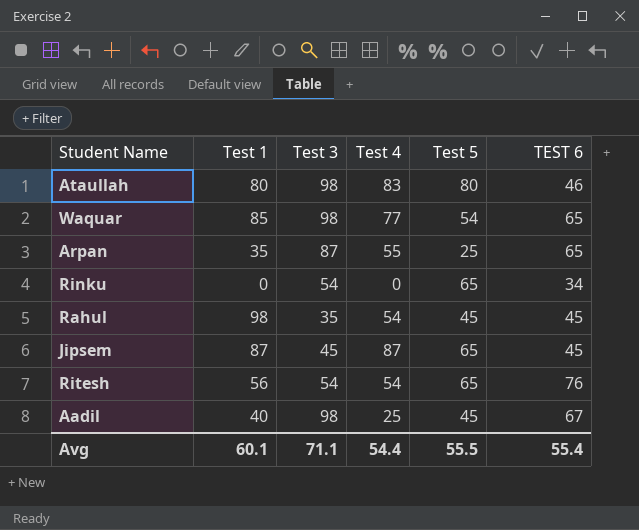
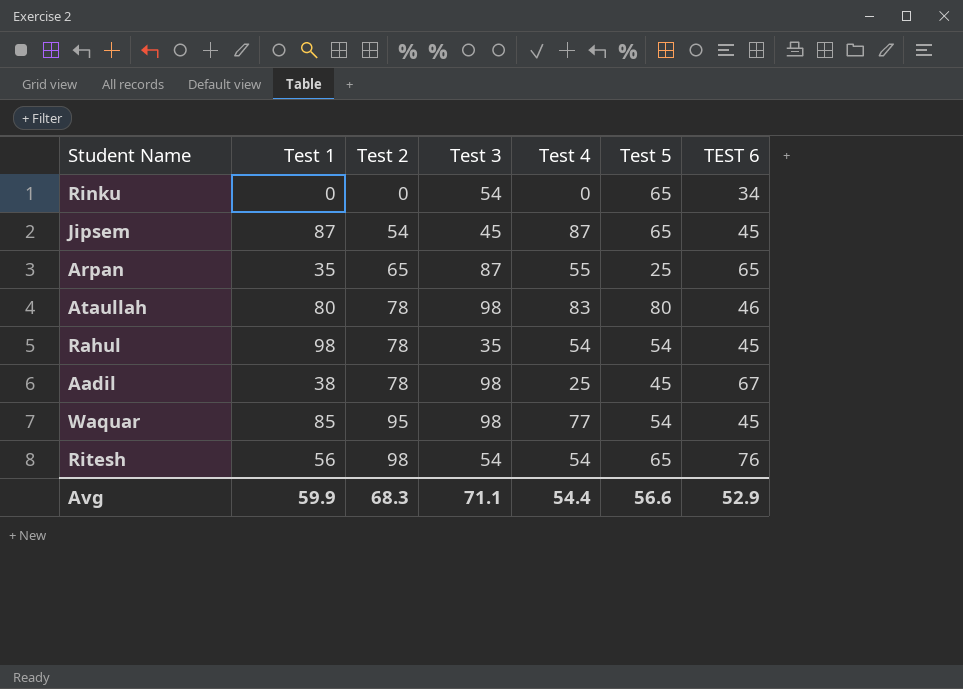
row order: none -> Test 2 ascending
column Test 2 | position: none -> 3
Rahul | Test 5: 45 -> 54
Aadil | Test 1: 40 -> 38
Waquar | TEST 6: 65 -> 45
Avg | Test 1: 60.1 -> 59.9
Avg | Test 5: 55.5 -> 56.6
Avg | TEST 6: 55.4 -> 52.9

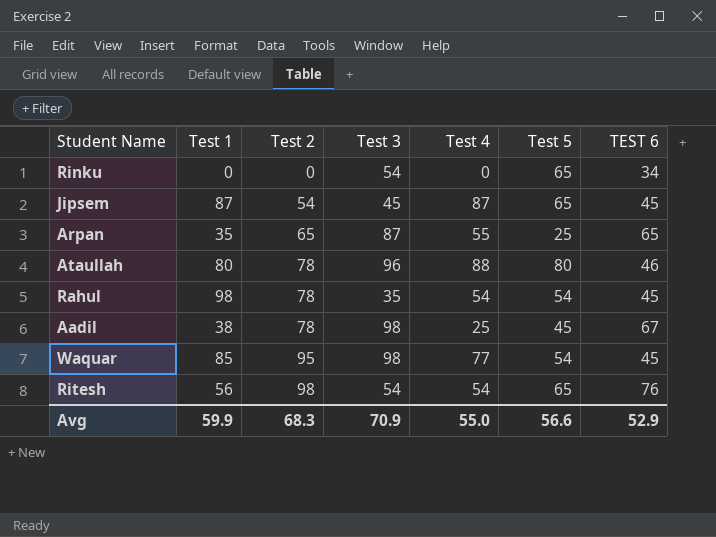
Ataullah | Test 3: 98 -> 96
Ataullah | Test 4: 83 -> 88
Avg | Test 3: 71.1 -> 70.9
Avg | Test 4: 54.4 -> 55.0

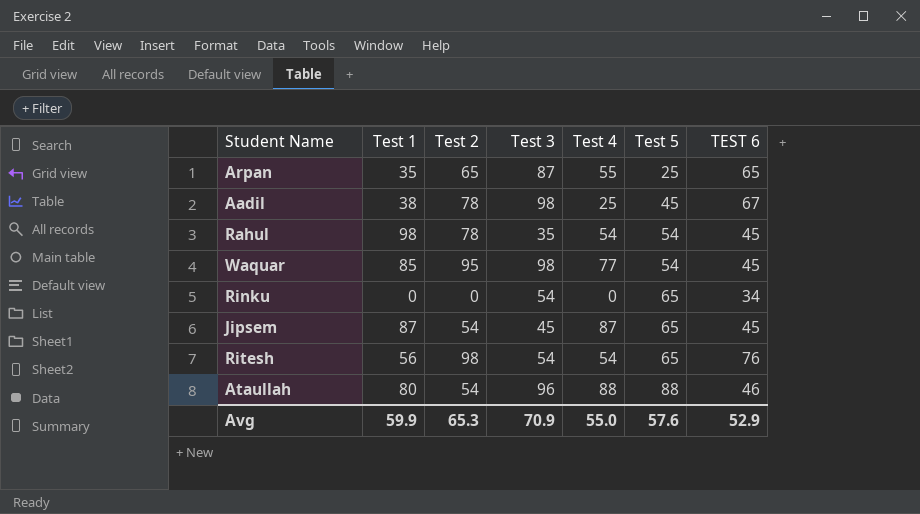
row order: Test 2 ascending -> Test 5 ascending
Ataullah | Test 2: 78 -> 54
Ataullah | Test 5: 80 -> 88
Avg | Test 2: 68.3 -> 65.3
Avg | Test 5: 56.6 -> 57.6

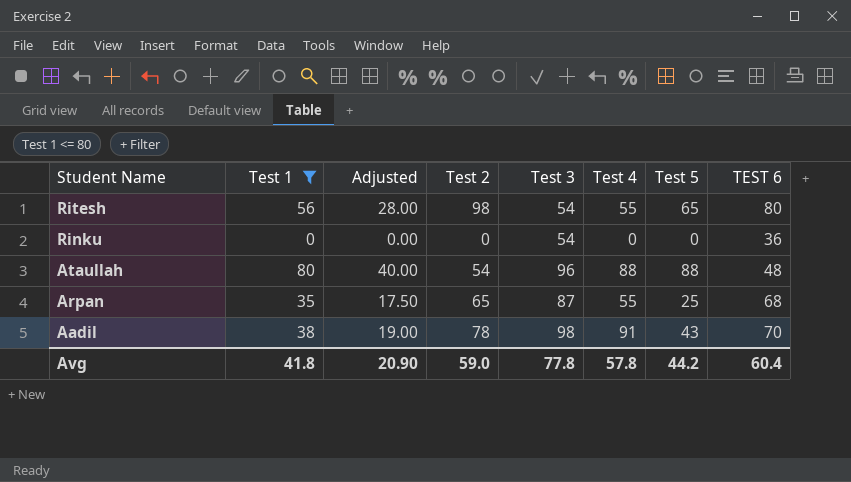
filter: none -> Test 1 <= 80
row order: Test 5 ascending -> Student Name descending
column Adjusted | formula: none -> [Test 1] * 0.5
Ritesh | Test 4: 54 -> 55
Ritesh | TEST 6: 76 -> 80
Rinku | Test 5: 65 -> 0
Rinku | TEST 6: 34 -> 36
Ataullah | TEST 6: 46 -> 48
Arpan | TEST 6: 65 -> 68
Aadil | Test 4: 25 -> 91
Aadil | Test 5: 45 -> 43
Aadil | TEST 6: 67 -> 70
Avg | Test 1: 59.9 -> 41.8
Avg | Test 2: 65.3 -> 59.0
Avg | Test 3: 70.9 -> 77.8
Avg | Test 4: 55.0 -> 57.8
Avg | Test 5: 57.6 -> 44.2
Avg | TEST 6: 52.9 -> 60.4

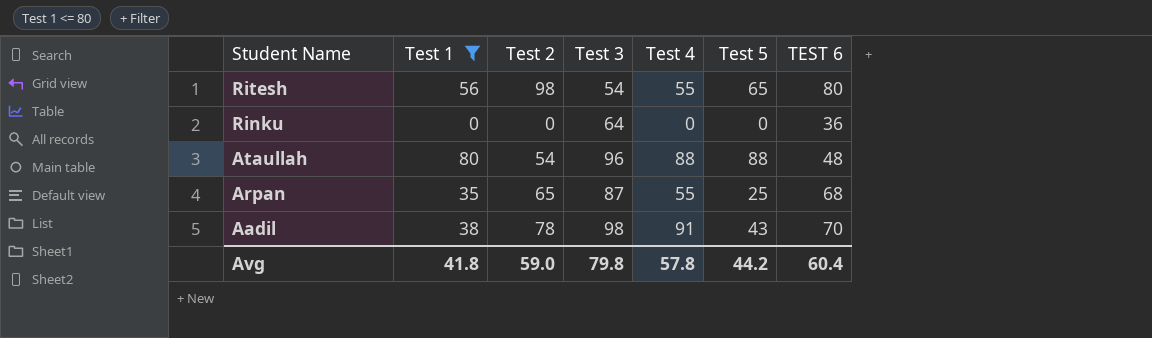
column Adjusted | formula: [Test 1] * 0.5 -> none
Rinku | Test 3: 54 -> 64
Avg | Test 3: 77.8 -> 79.8

